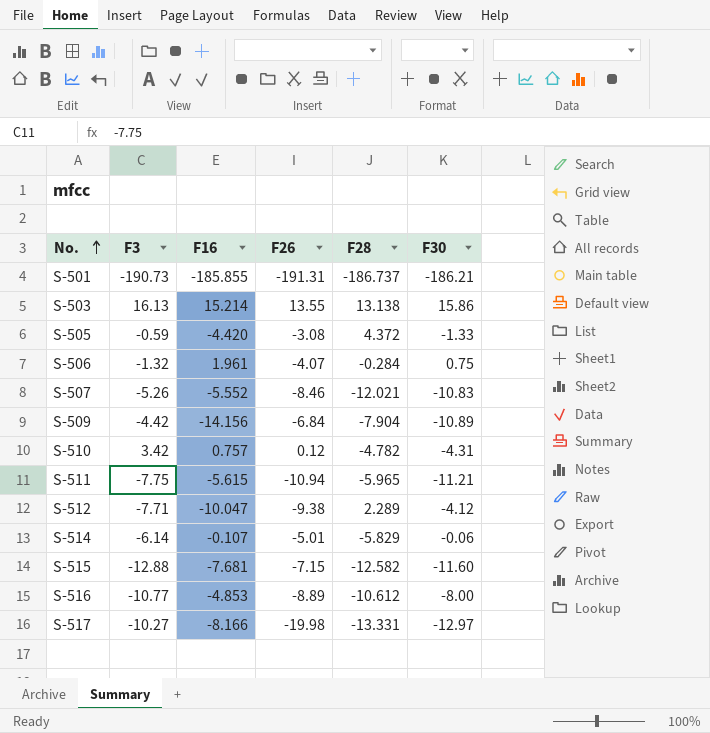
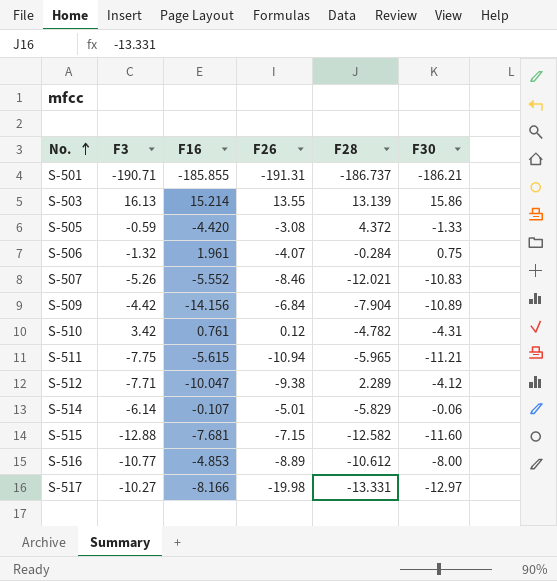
S-501 | F3: -190.73 -> -190.71
S-503 | F28: 13.138 -> 13.139
S-510 | F16: 0.757 -> 0.761

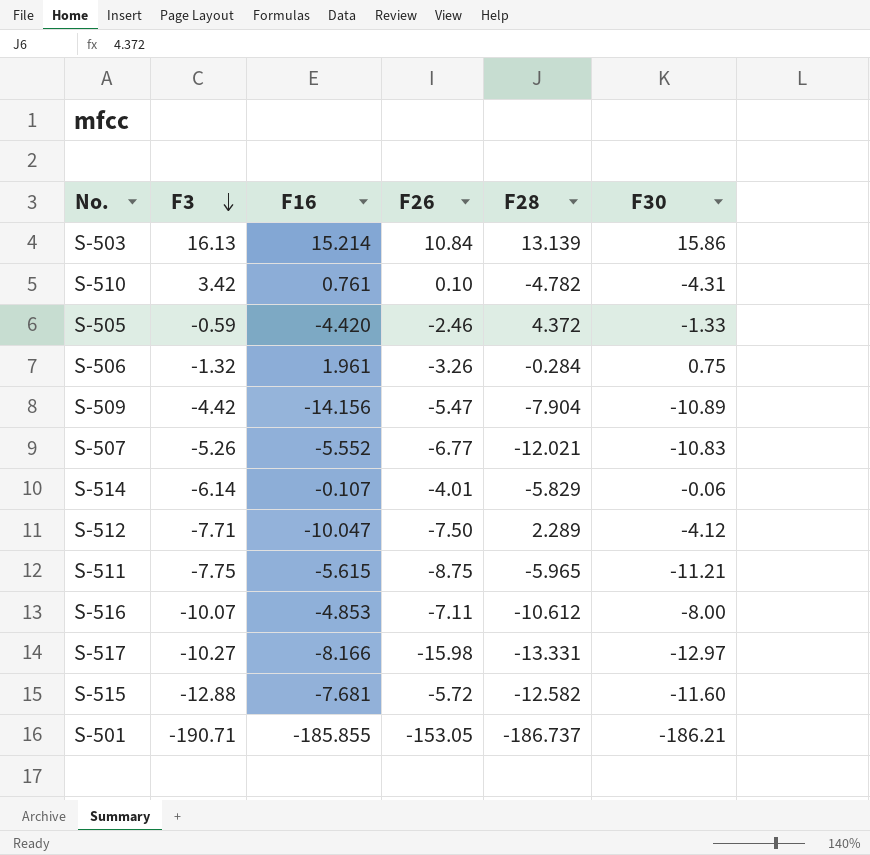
row order: No. ascending -> F3 descending
S-503 | F26: 13.55 -> 10.84
S-510 | F26: 0.12 -> 0.10
S-505 | F26: -3.08 -> -2.46
S-506 | F26: -4.07 -> -3.26
S-509 | F26: -6.84 -> -5.47
S-507 | F26: -8.46 -> -6.77
S-514 | F26: -5.01 -> -4.01
S-512 | F26: -9.38 -> -7.50
S-511 | F26: -10.94 -> -8.75
S-516 | F3: -10.77 -> -10.07
S-516 | F26: -8.89 -> -7.11
S-517 | F26: -19.98 -> -15.98
S-515 | F26: -7.15 -> -5.72
S-501 | F26: -191.31 -> -153.05

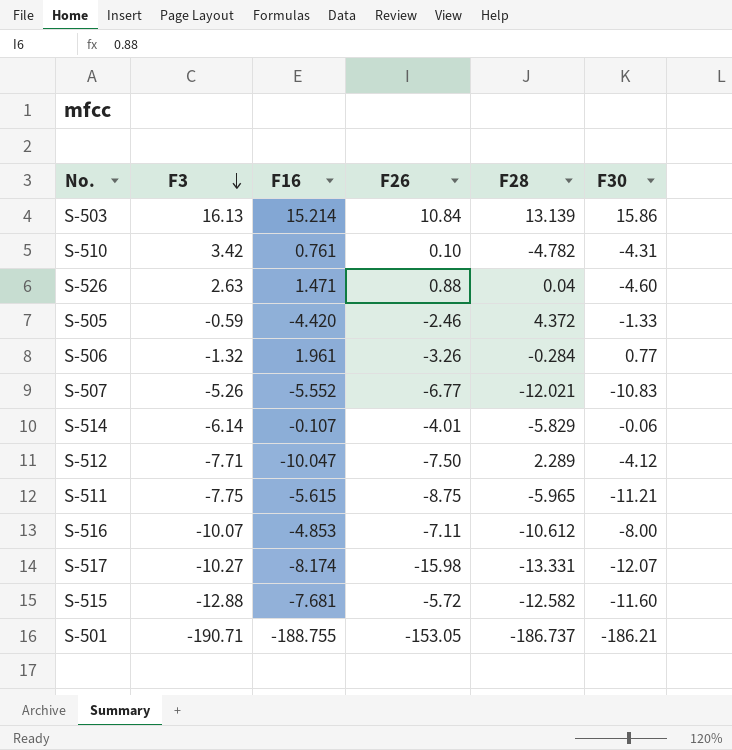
row S-509: -4.42 | -14.156 | -5.47 | -7.904 | -10.89 -> none
row S-526: none -> 2.63 | 1.471 | 0.88 | 0.04 | -4.60
S-506 | F30: 0.75 -> 0.77
S-517 | F16: -8.166 -> -8.174
S-517 | F30: -12.97 -> -12.07
S-501 | F16: -185.855 -> -188.755

